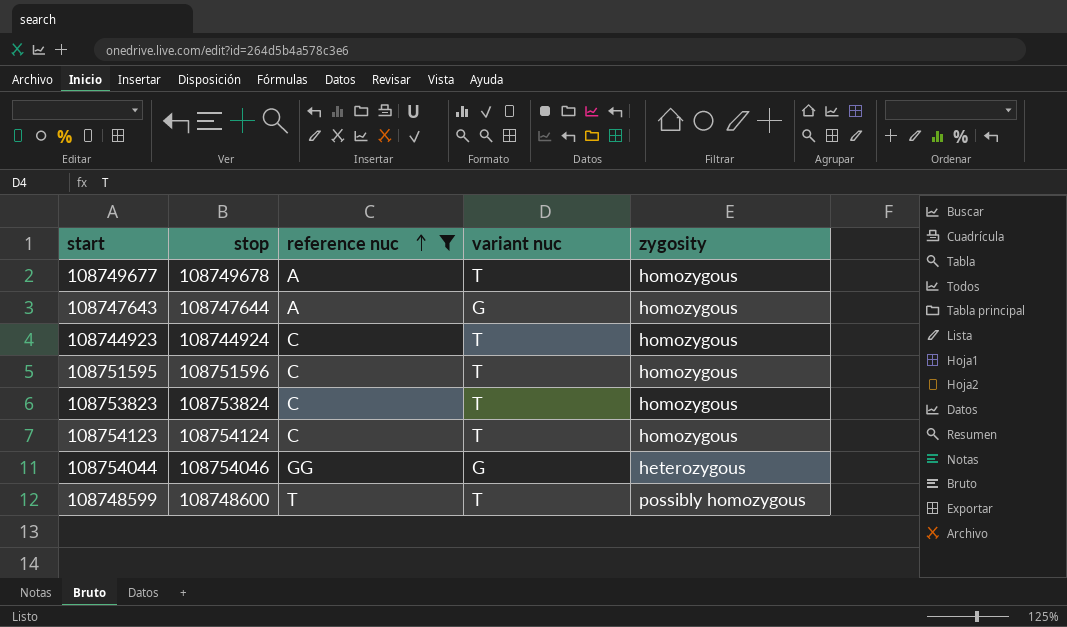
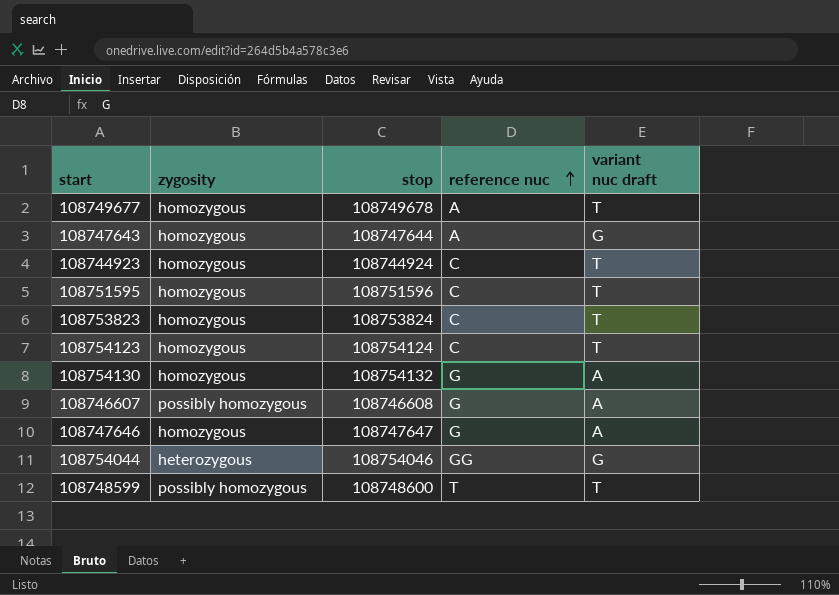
filter: reference nuc != G -> none
column zygosity | position: 5 -> 2
column name: variant nuc -> variant nuc draft

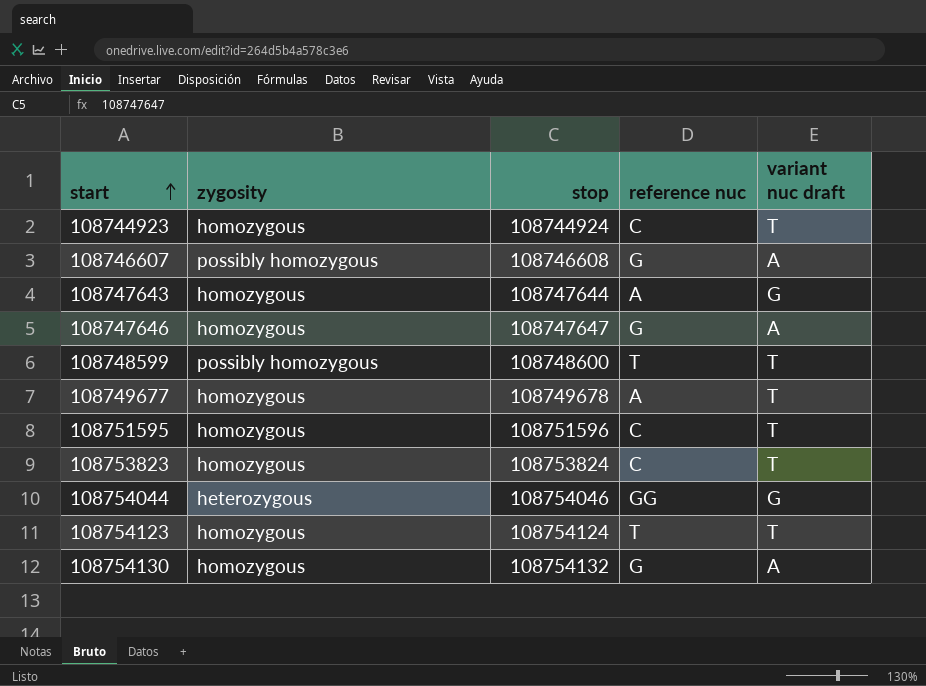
row order: reference nuc ascending -> start ascending
108754123 | reference nuc: C -> T

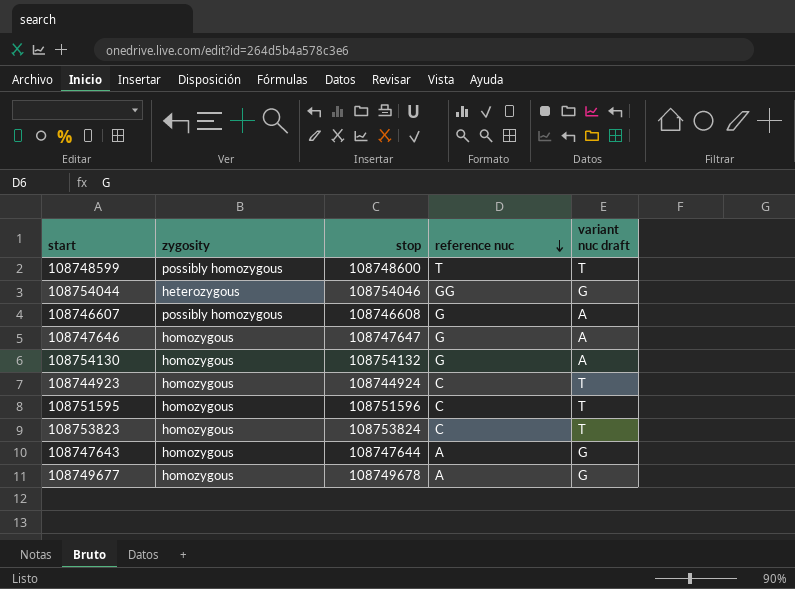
row order: start ascending -> reference nuc descending
row 108754123: homozygous | 108754124 | T | T -> none
108749677 | variant nuc draft: T -> G

